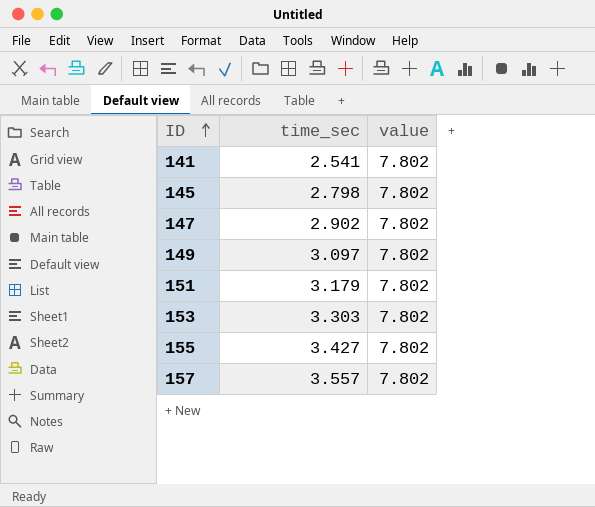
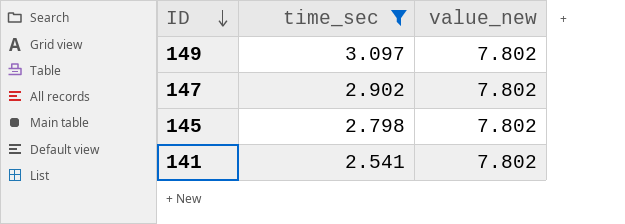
filter: none -> time_sec <= 3.097
row order: ID ascending -> ID descending
column name: value -> value_new

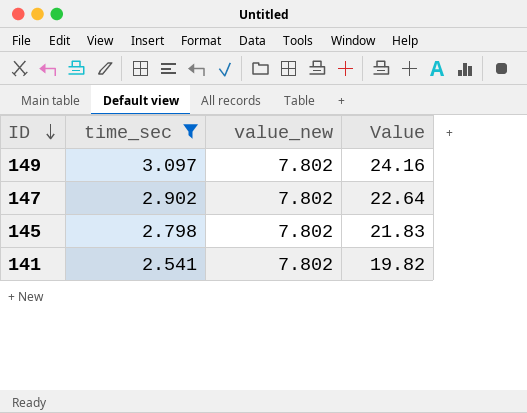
column Value | formula: none -> [time_sec] * [value_new]

